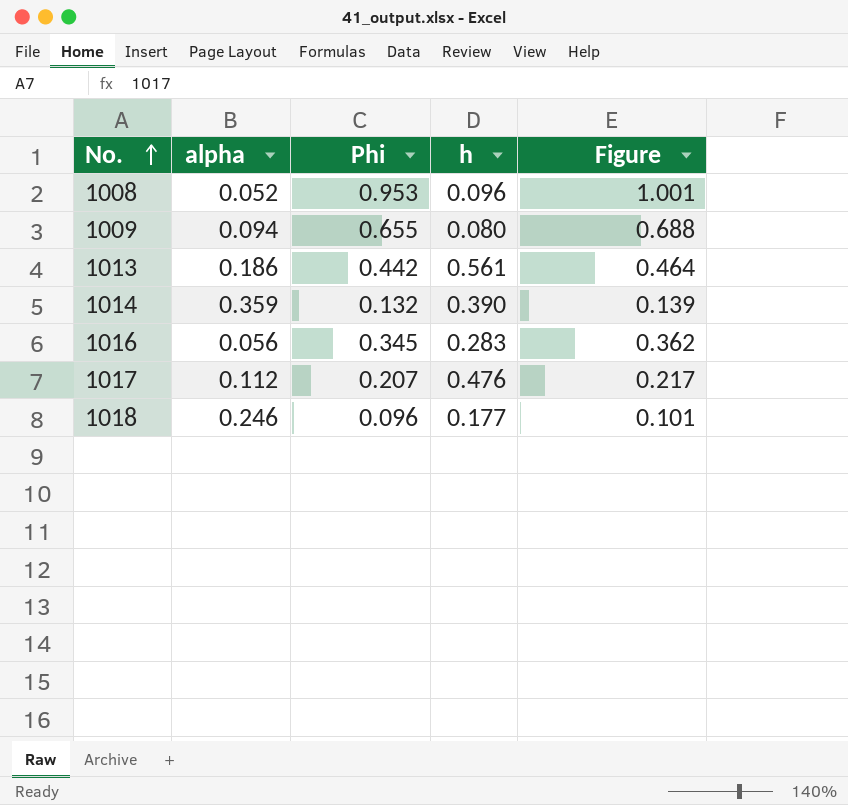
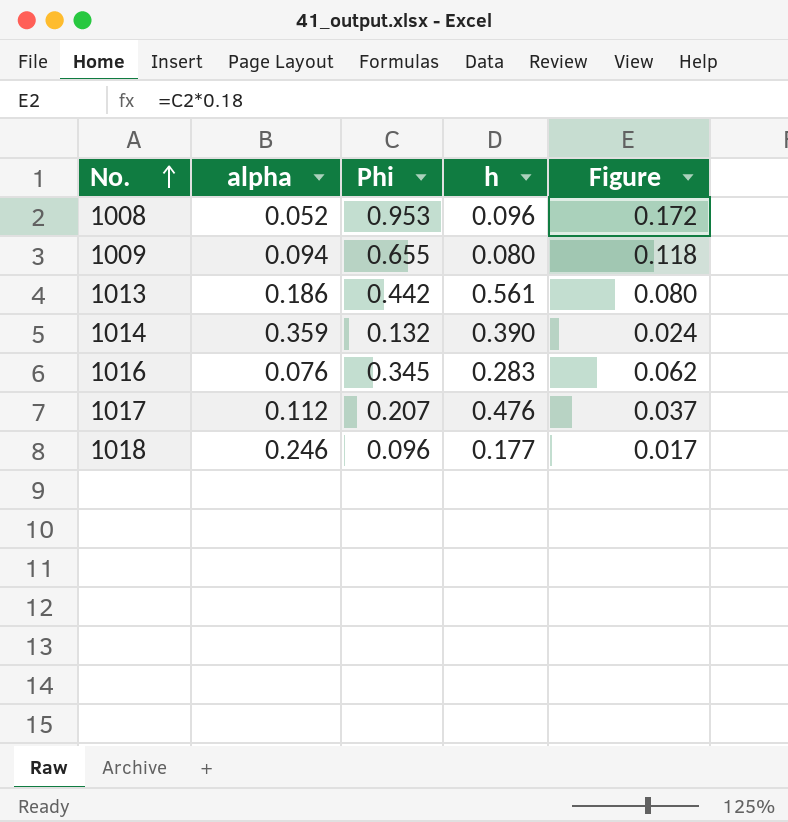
column Figure | formula: [Phi] * 1.05 -> [Phi] * 0.18
1016 | alpha: 0.056 -> 0.076

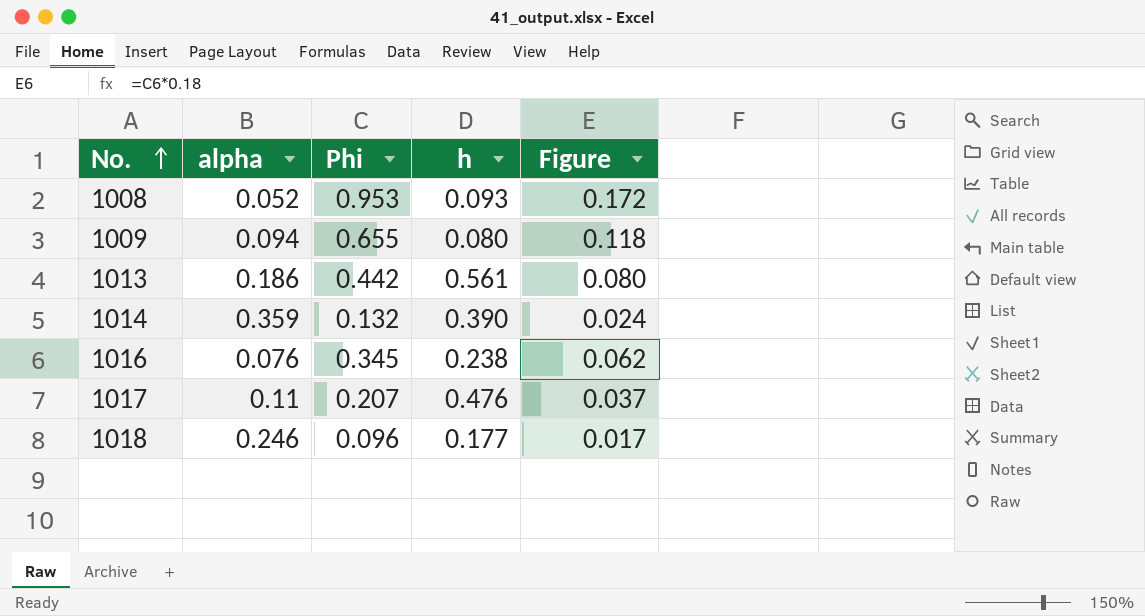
1008 | h: 0.096 -> 0.093
1016 | h: 0.283 -> 0.238
1017 | alpha: 0.112 -> 0.11

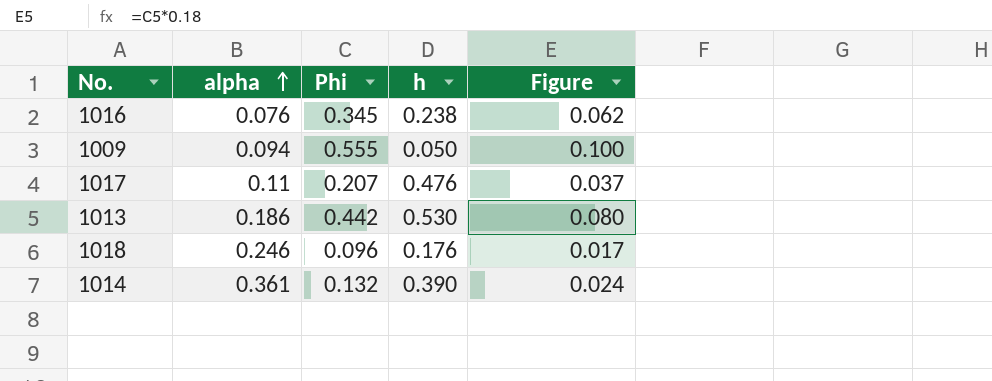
row order: No. ascending -> alpha ascending
row 1008: 0.052 | 0.953 | 0.093 | 0.172 -> none
1009 | Phi: 0.655 -> 0.555
1009 | h: 0.080 -> 0.050
1009 | Figure: 0.118 -> 0.100
1013 | h: 0.561 -> 0.530
1018 | h: 0.177 -> 0.176
1014 | alpha: 0.359 -> 0.361

